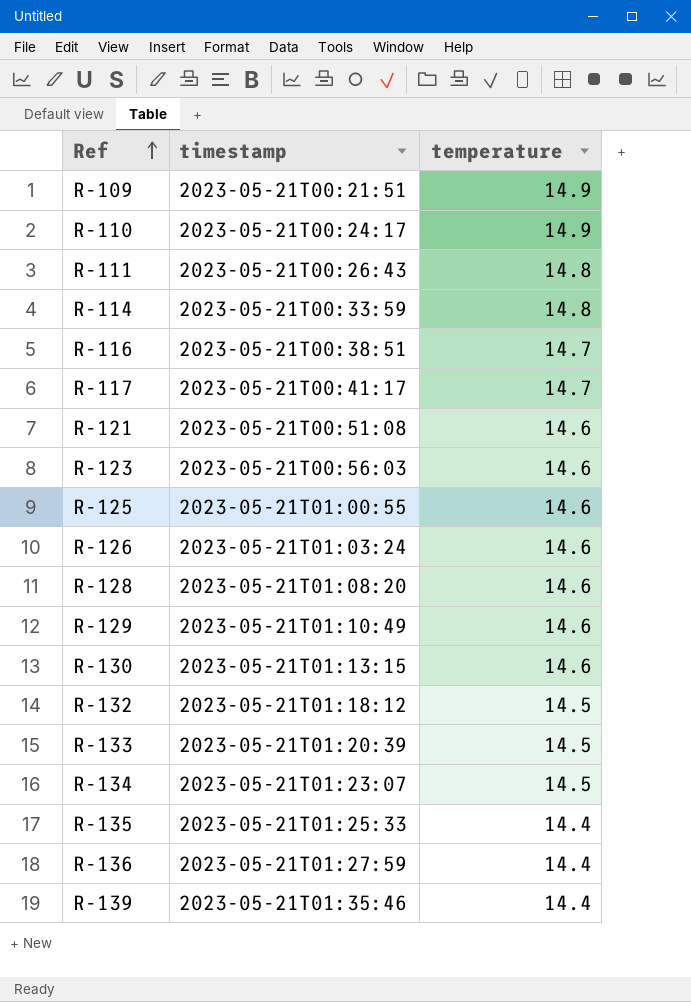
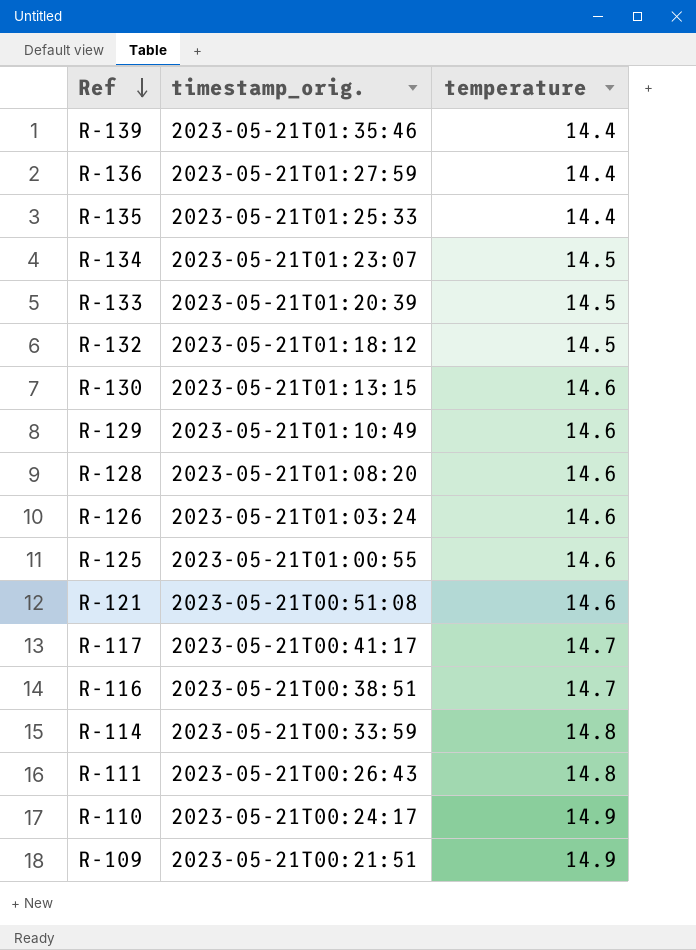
row order: Ref ascending -> Ref descending
column name: timestamp -> timestamp_orig.
row R-123: 2023-05-21T00:56:03 | 14.6 -> none

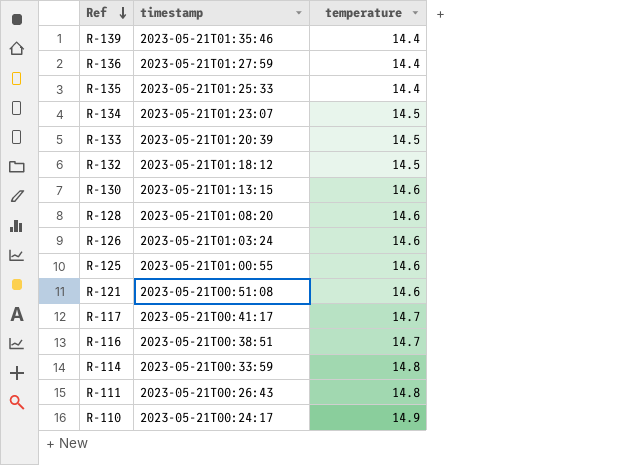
column name: timestamp_orig. -> timestamp
row R-129: 2023-05-21T01:10:49 | 14.6 -> none
row R-109: 2023-05-21T00:21:51 | 14.9 -> none

